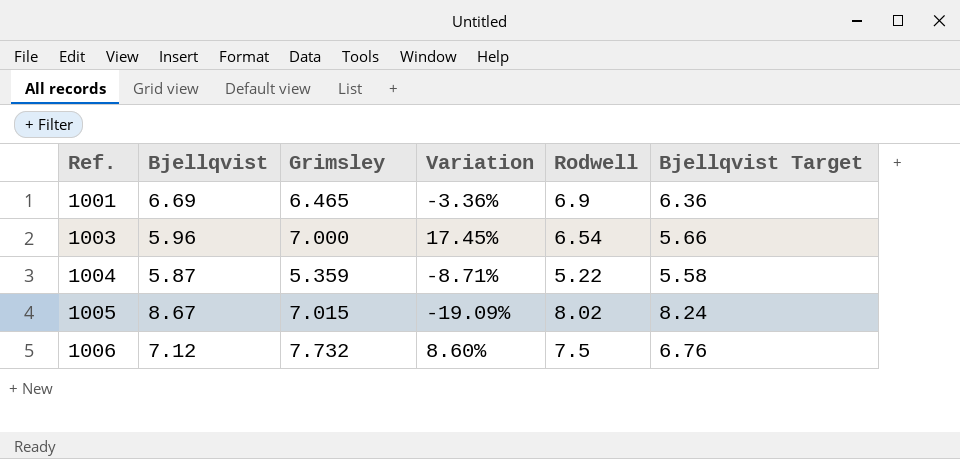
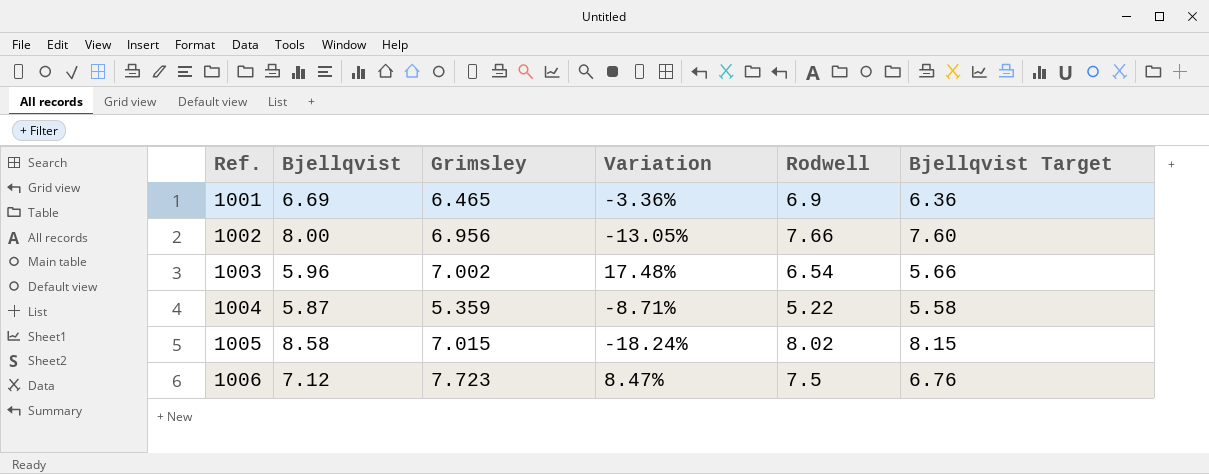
row 1002: none -> 8.00 | 6.956 | -13.05% | 7.66 | 7.60
1003 | Grimsley: 7.000 -> 7.002
1003 | Variation: 17.45% -> 17.48%
1005 | Bjellqvist: 8.67 -> 8.58
1005 | Variation: -19.09% -> -18.24%
1005 | Bjellqvist Target: 8.24 -> 8.15
1006 | Grimsley: 7.732 -> 7.723
1006 | Variation: 8.60% -> 8.47%

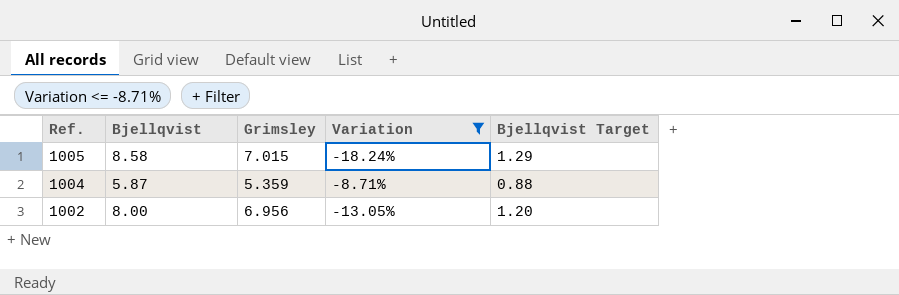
filter: none -> Variation <= -8.71%
row order: Ref. ascending -> Ref. descending
column Rodwell | position: 5 -> none
column Bjellqvist Target | formula: [Bjellqvist] * 0.95 -> [Bjellqvist] * 0.15

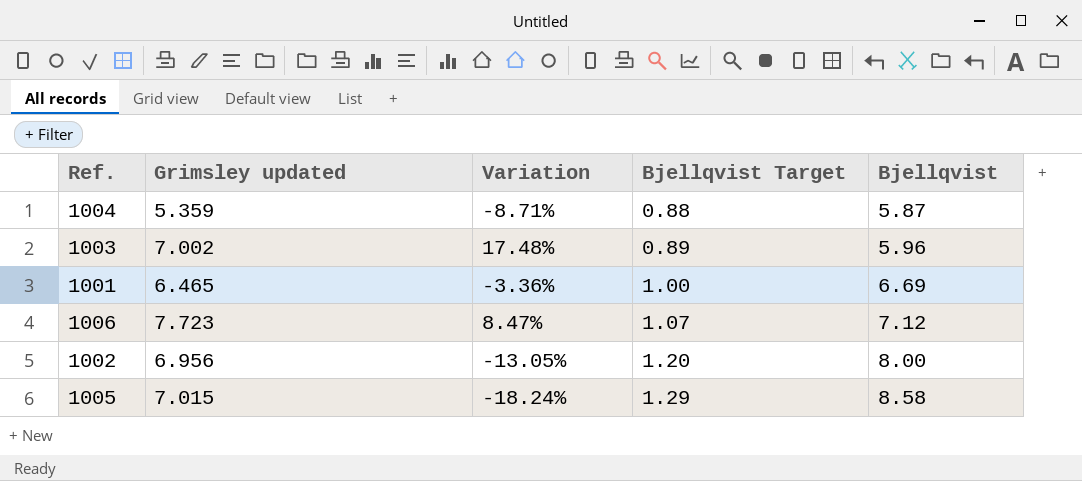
filter: Variation <= -8.71% -> none
row order: Ref. descending -> Bjellqvist Target ascending
column name: Grimsley -> Grimsley updated
column Bjellqvist | position: 2 -> 5

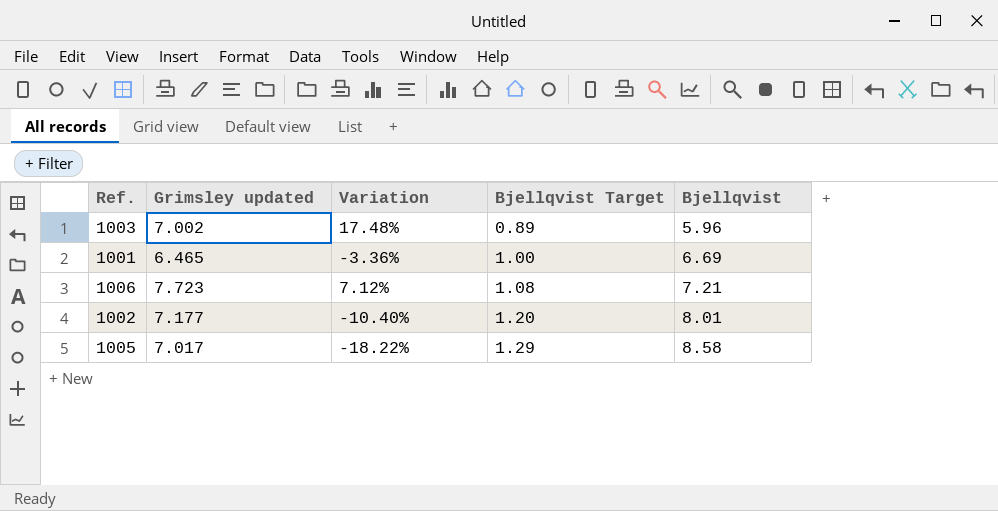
row 1004: 5.359 | -8.71% | 0.88 | 5.87 -> none
1006 | Variation: 8.47% -> 7.12%
1006 | Bjellqvist Target: 1.07 -> 1.08
1006 | Bjellqvist: 7.12 -> 7.21
1002 | Grimsley updated: 6.956 -> 7.177
1002 | Variation: -13.05% -> -10.40%
1002 | Bjellqvist: 8.00 -> 8.01
1005 | Grimsley updated: 7.015 -> 7.017
1005 | Variation: -18.24% -> -18.22%

